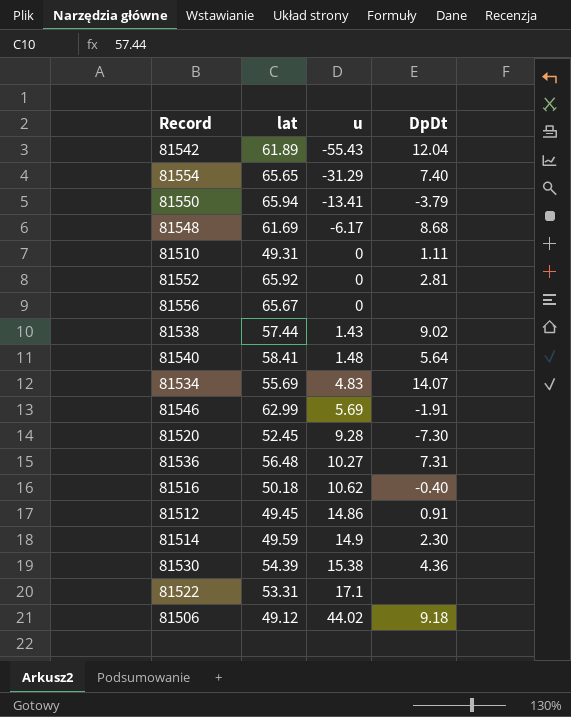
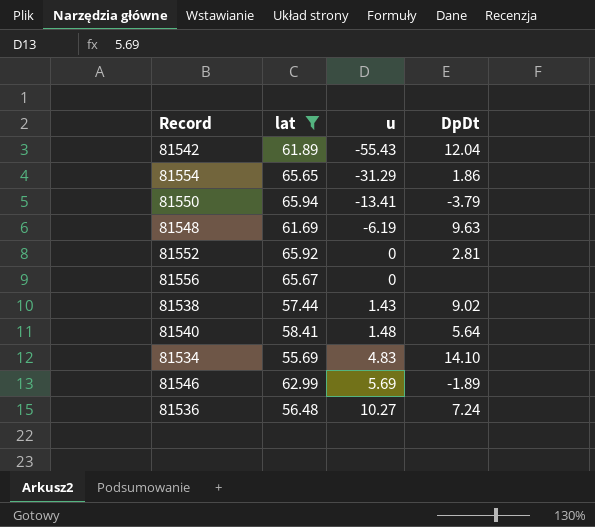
filter: none -> lat >= 55.69
81554 | DpDt: 7.40 -> 1.86
81548 | u: -6.17 -> -6.19
81548 | DpDt: 8.68 -> 9.63
81534 | DpDt: 14.07 -> 14.10
81546 | DpDt: -1.91 -> -1.89
81536 | DpDt: 7.31 -> 7.24

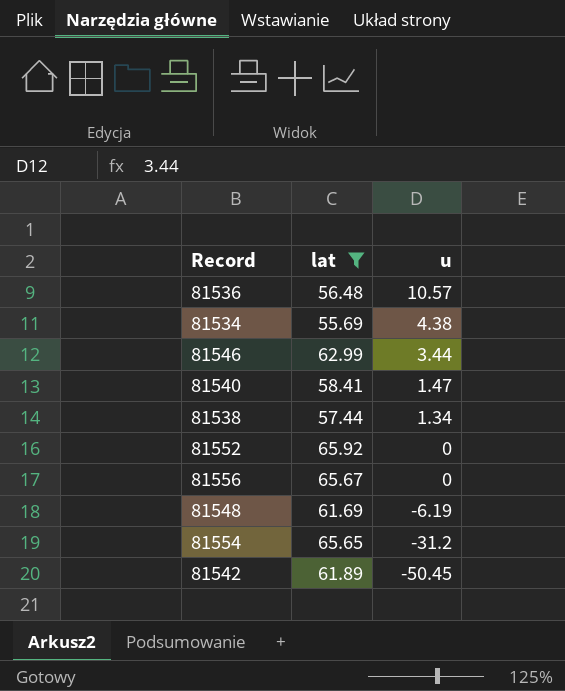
row order: u ascending -> u descending
column DpDt | position: 4 -> none
row 81550: 65.94 | -13.41 | -3.79 -> none
81536 | u: 10.27 -> 10.57
81534 | u: 4.83 -> 4.38
81546 | u: 5.69 -> 3.44
81540 | u: 1.48 -> 1.47
81538 | u: 1.43 -> 1.34
81554 | u: -31.29 -> -31.2
81542 | u: -55.43 -> -50.45

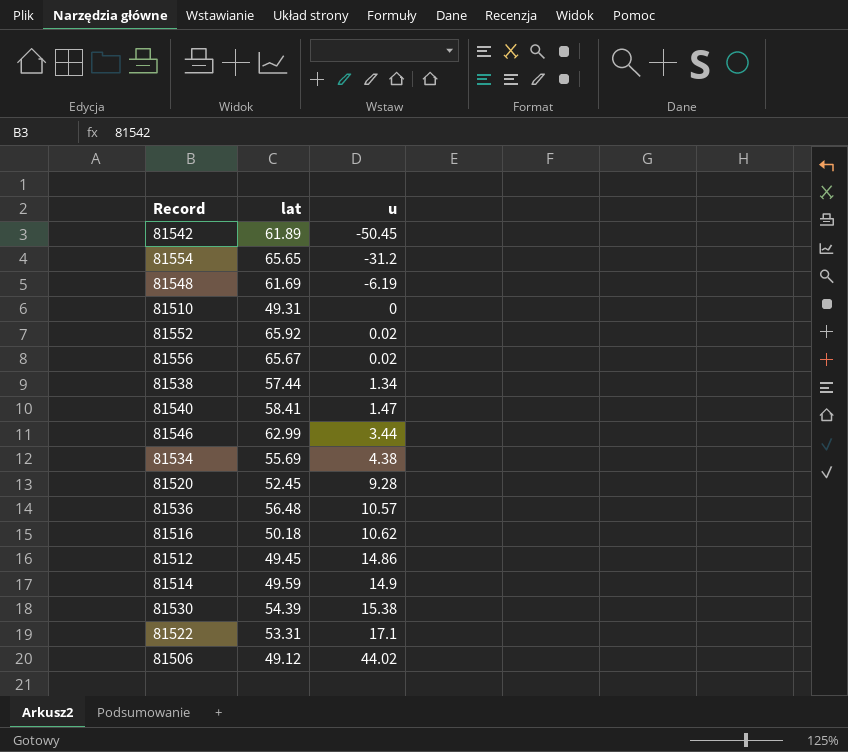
filter: lat >= 55.69 -> none
row order: u descending -> u ascending
81552 | u: 0 -> 0.02
81556 | u: 0 -> 0.02

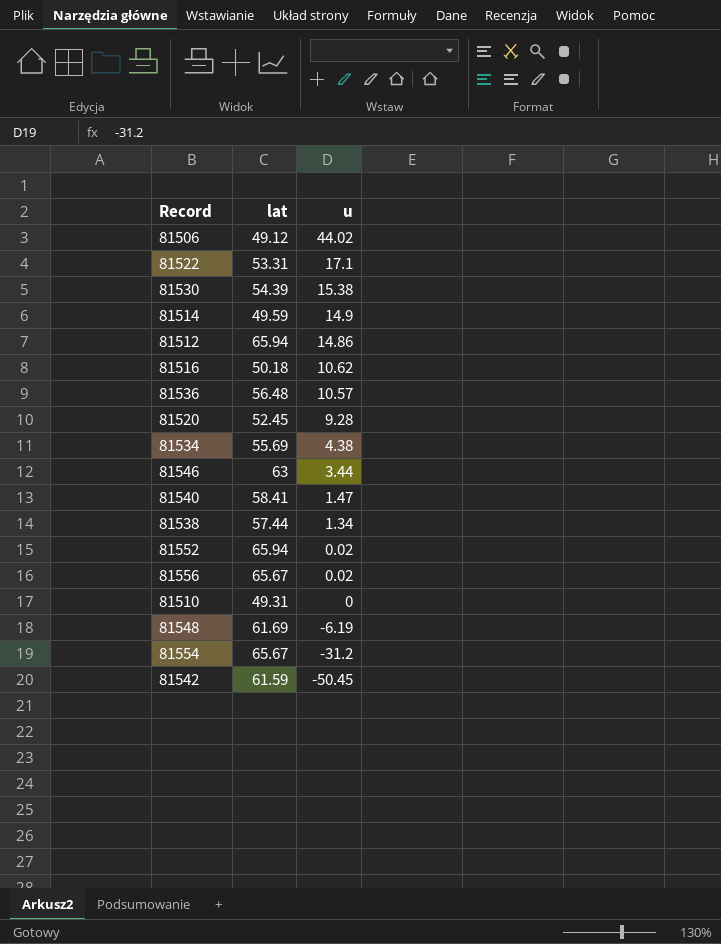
row order: u ascending -> u descending
81512 | lat: 49.45 -> 65.94
81546 | lat: 62.99 -> 63
81552 | lat: 65.92 -> 65.94
81554 | lat: 65.65 -> 65.67
81542 | lat: 61.89 -> 61.59

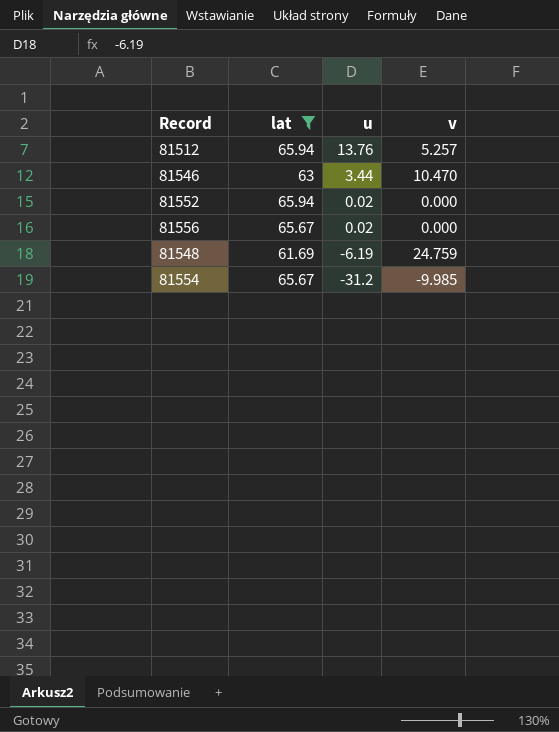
filter: none -> lat >= 61.69
column v | position: none -> 4
81512 | u: 14.86 -> 13.76

